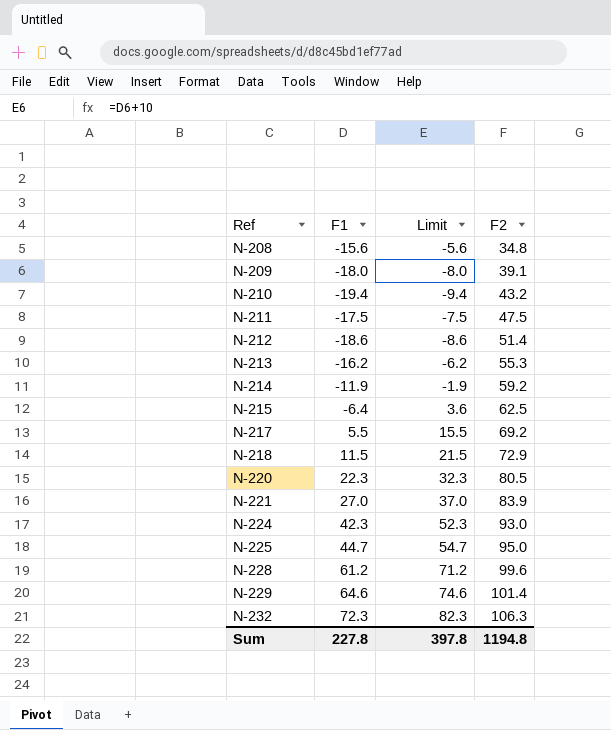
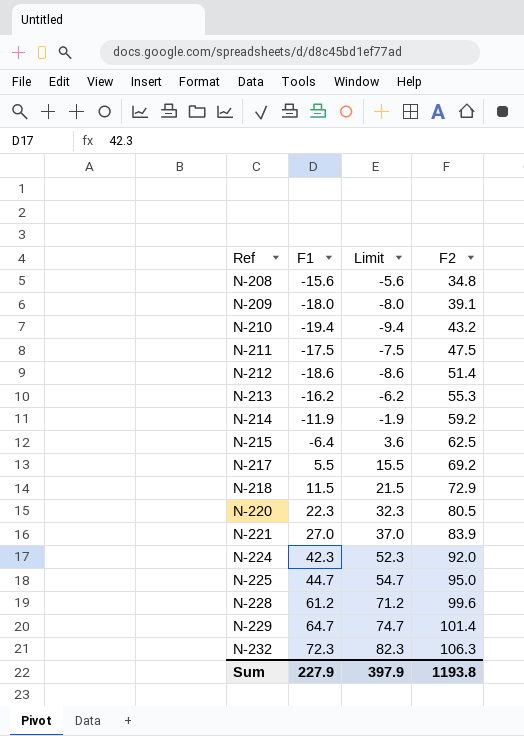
N-224 | F2: 93.0 -> 92.0
N-229 | F1: 64.6 -> 64.7
N-229 | Limit: 74.6 -> 74.7
Sum | F1: 227.8 -> 227.9
Sum | Limit: 397.8 -> 397.9
Sum | F2: 1194.8 -> 1193.8

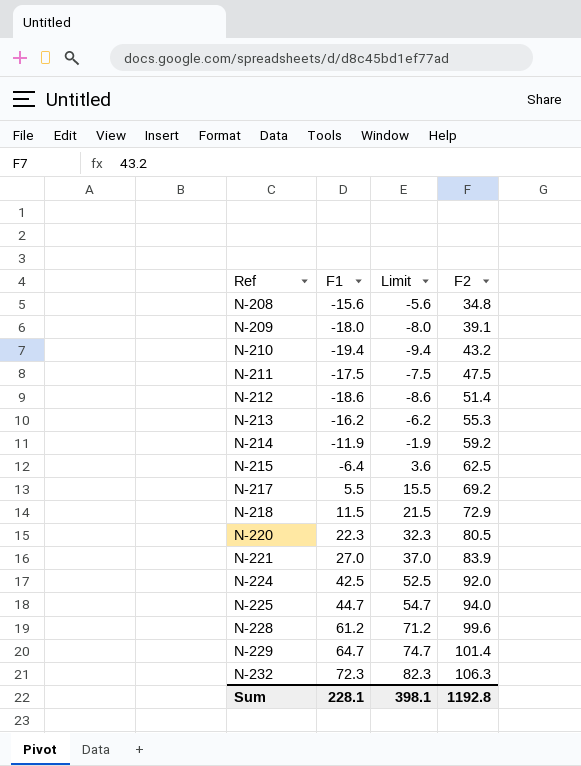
N-224 | F1: 42.3 -> 42.5
N-224 | Limit: 52.3 -> 52.5
N-225 | F2: 95.0 -> 94.0
Sum | F1: 227.9 -> 228.1
Sum | Limit: 397.9 -> 398.1
Sum | F2: 1193.8 -> 1192.8

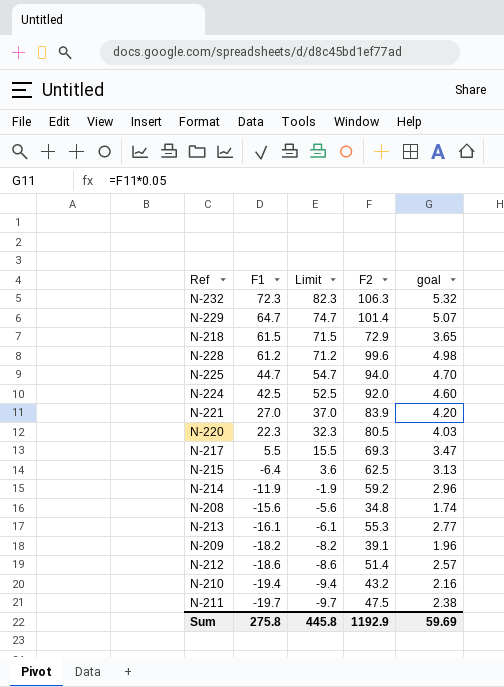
row order: Ref ascending -> F1 descending
column goal | formula: none -> [F2] * 0.05
N-218 | F1: 11.5 -> 61.5
N-218 | Limit: 21.5 -> 71.5
N-217 | F2: 69.2 -> 69.3
N-213 | F1: -16.2 -> -16.1
N-213 | Limit: -6.2 -> -6.1
N-209 | F1: -18.0 -> -18.2
N-209 | Limit: -8.0 -> -8.2
N-211 | F1: -17.5 -> -19.7
N-211 | Limit: -7.5 -> -9.7
Sum | F1: 228.1 -> 275.8
Sum | Limit: 398.1 -> 445.8
Sum | F2: 1192.8 -> 1192.9

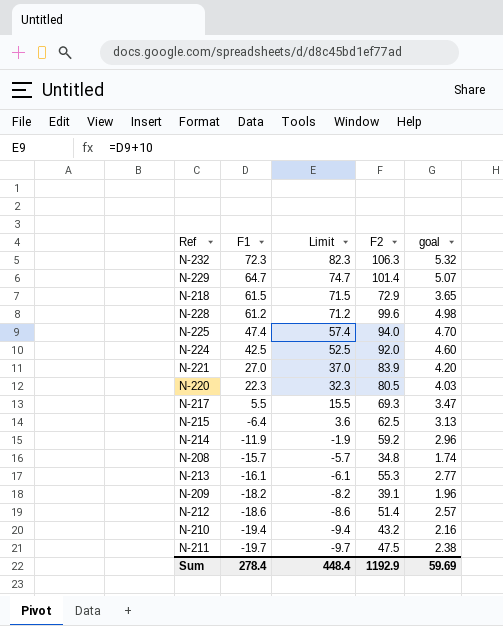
N-225 | F1: 44.7 -> 47.4
N-225 | Limit: 54.7 -> 57.4
N-208 | F1: -15.6 -> -15.7
N-208 | Limit: -5.6 -> -5.7
Sum | F1: 275.8 -> 278.4
Sum | Limit: 445.8 -> 448.4

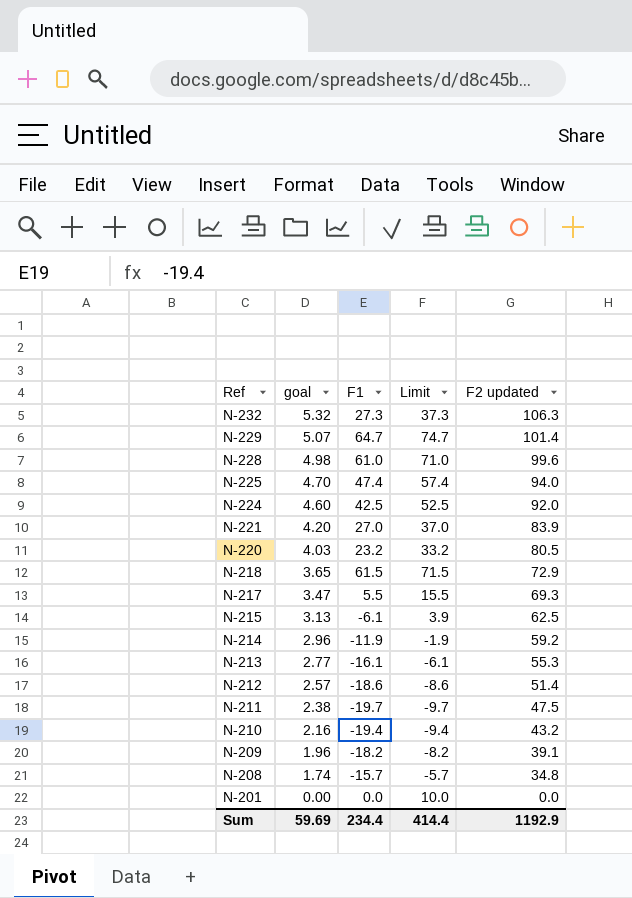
row order: F1 descending -> Ref descending
column goal | position: 5 -> 2
column name: F2 -> F2 updated
N-232 | F1: 72.3 -> 27.3
N-232 | Limit: 82.3 -> 37.3
N-228 | F1: 61.2 -> 61.0
N-228 | Limit: 71.2 -> 71.0
N-220 | F1: 22.3 -> 23.2
N-220 | Limit: 32.3 -> 33.2
N-215 | F1: -6.4 -> -6.1
N-215 | Limit: 3.6 -> 3.9
row N-201: none -> 0.00 | 0.0 | 10.0 | 0.0
Sum | F1: 278.4 -> 234.4
Sum | Limit: 448.4 -> 414.4

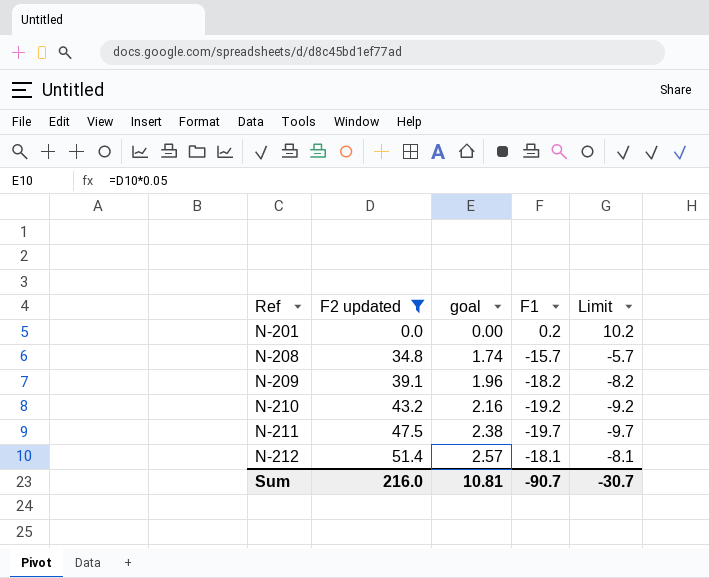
filter: none -> F2 updated <= 51.4
row order: Ref descending -> Ref ascending
column F2 updated | position: 5 -> 2
N-201 | F1: 0.0 -> 0.2
N-201 | Limit: 10.0 -> 10.2
N-210 | F1: -19.4 -> -19.2
N-210 | Limit: -9.4 -> -9.2
N-212 | F1: -18.6 -> -18.1
N-212 | Limit: -8.6 -> -8.1
Sum | F2 updated: 1192.9 -> 216.0
Sum | goal: 59.69 -> 10.81
Sum | F1: 234.4 -> -90.7
Sum | Limit: 414.4 -> -30.7

